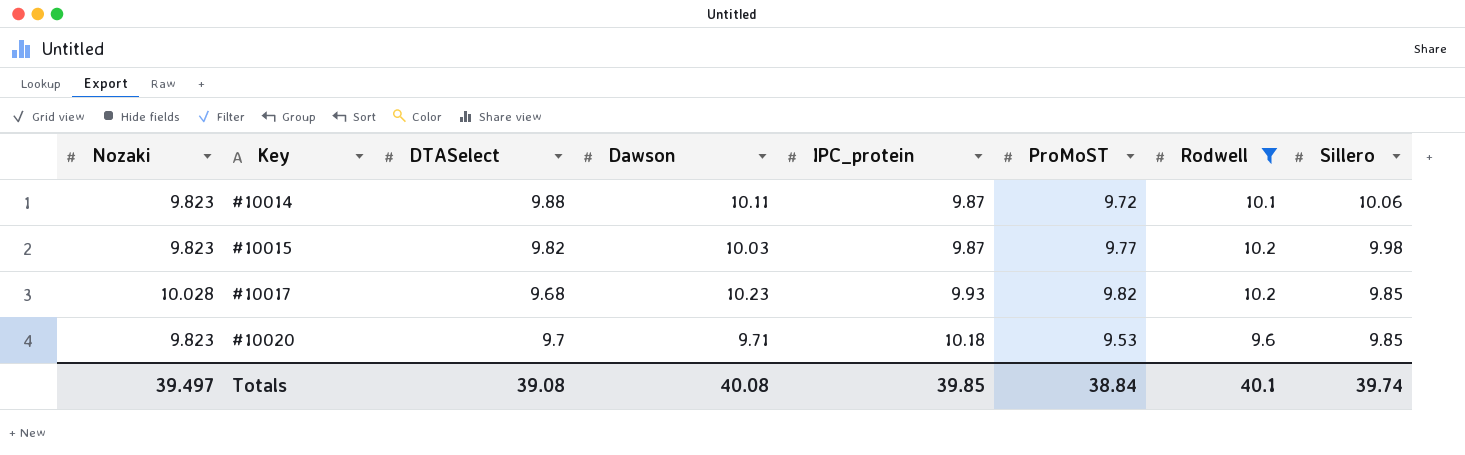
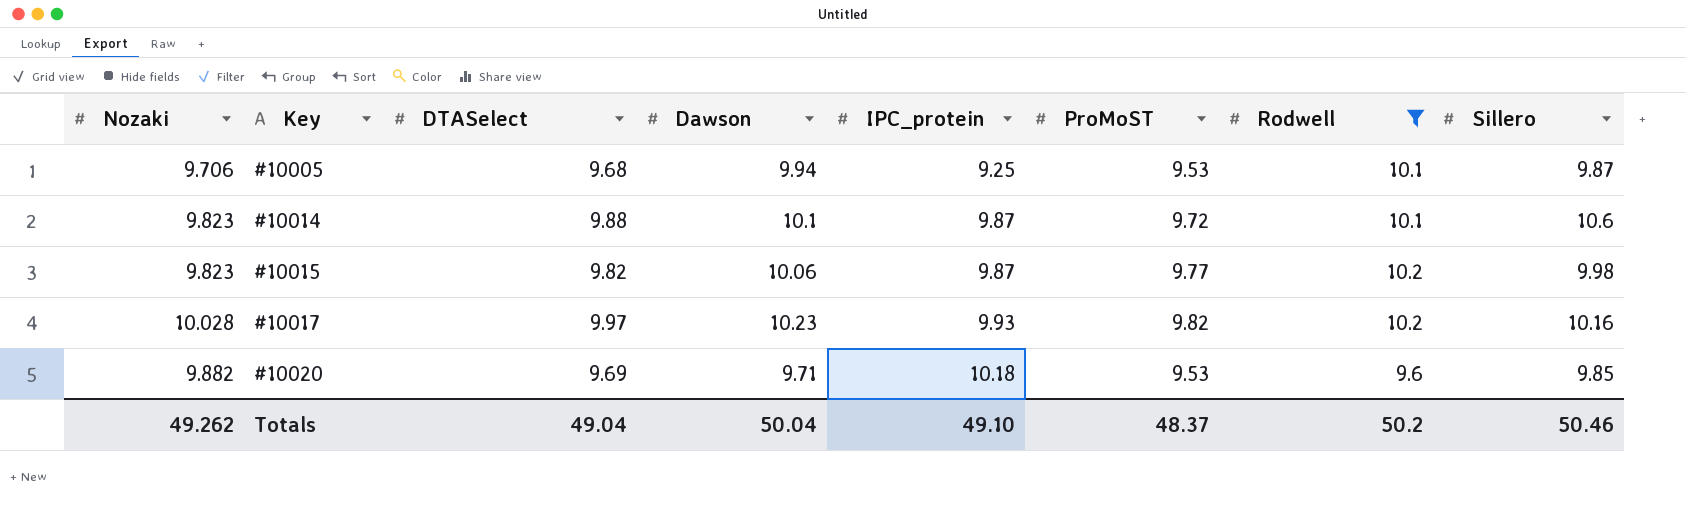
row #10005: none -> 9.706 | 9.68 | 9.94 | 9.25 | 9.53 | 10.1 | 9.87
#10014 | Dawson: 10.11 -> 10.1
#10014 | Sillero: 10.06 -> 10.6
#10015 | Dawson: 10.03 -> 10.06
#10017 | DTASelect: 9.68 -> 9.97
#10017 | Sillero: 9.85 -> 10.16
#10020 | Nozaki: 9.823 -> 9.882
#10020 | DTASelect: 9.7 -> 9.69
Totals | Nozaki: 39.497 -> 49.262
Totals | DTASelect: 39.08 -> 49.04
Totals | Dawson: 40.08 -> 50.04
Totals | IPC_protein: 39.85 -> 49.10
Totals | ProMoST: 38.84 -> 48.37
Totals | Rodwell: 40.1 -> 50.2
Totals | Sillero: 39.74 -> 50.46

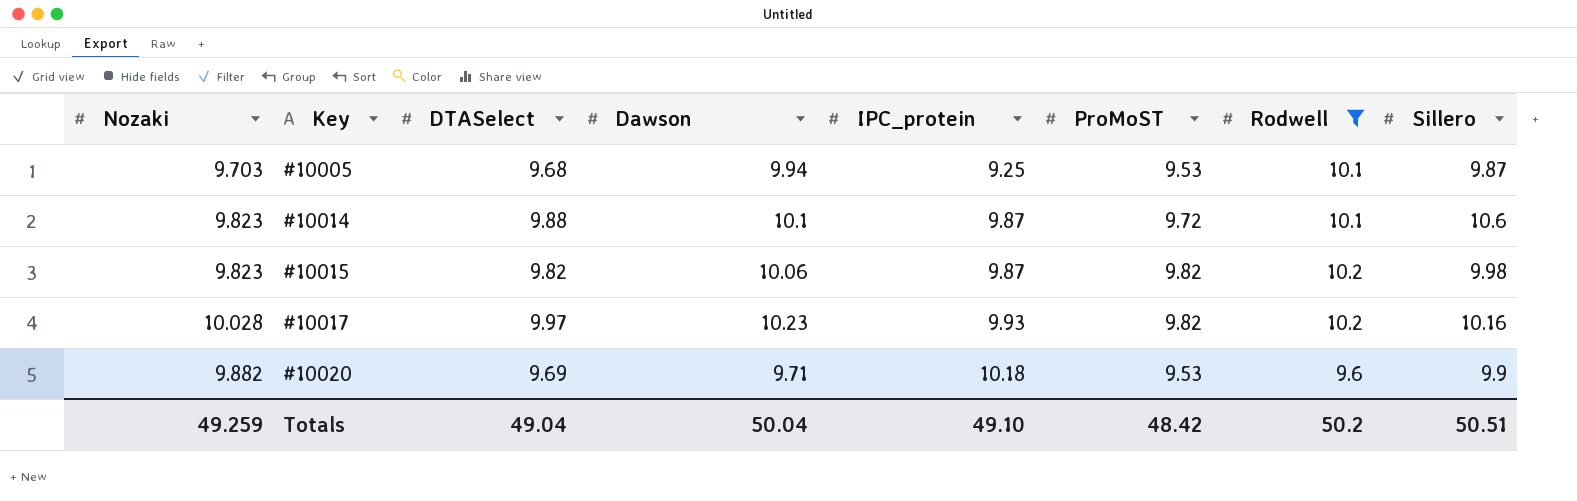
#10005 | Nozaki: 9.706 -> 9.703
#10015 | ProMoST: 9.77 -> 9.82
#10020 | Sillero: 9.85 -> 9.9
Totals | Nozaki: 49.262 -> 49.259
Totals | ProMoST: 48.37 -> 48.42
Totals | Sillero: 50.46 -> 50.51

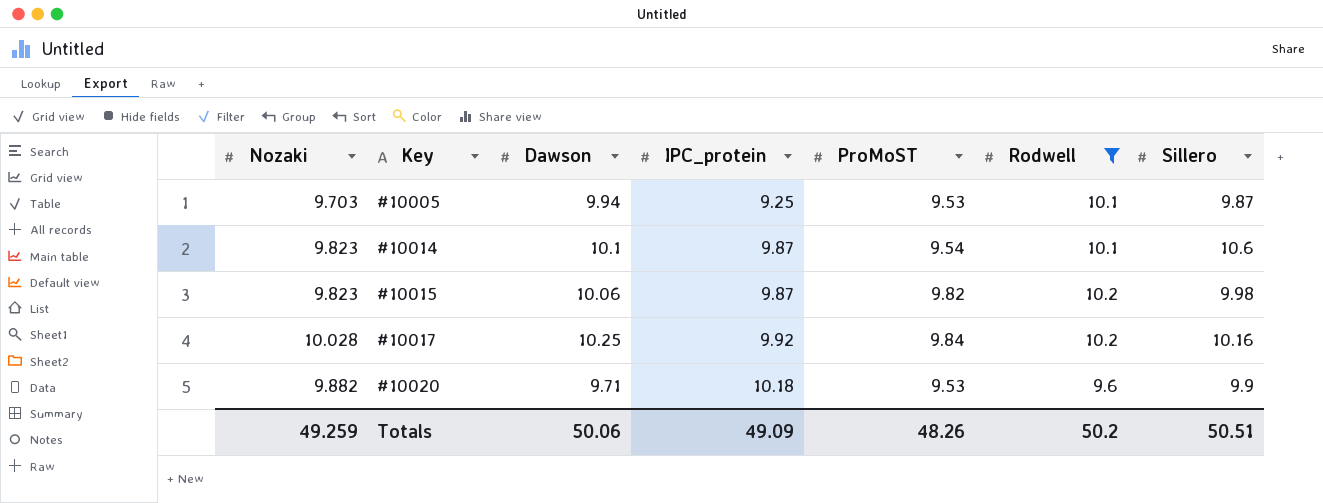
column DTASelect | position: 3 -> none
#10014 | ProMoST: 9.72 -> 9.54
#10017 | Dawson: 10.23 -> 10.25
#10017 | IPC_protein: 9.93 -> 9.92
#10017 | ProMoST: 9.82 -> 9.84
Totals | Dawson: 50.04 -> 50.06
Totals | IPC_protein: 49.10 -> 49.09
Totals | ProMoST: 48.42 -> 48.26

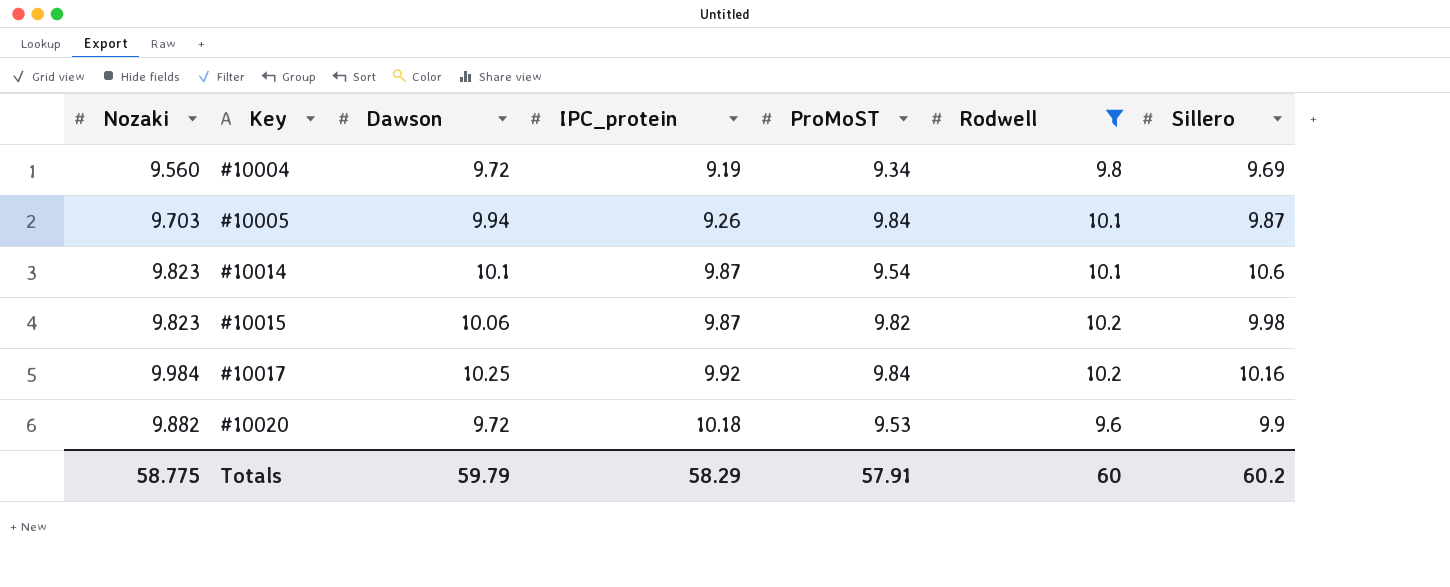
row #10004: none -> 9.560 | 9.72 | 9.19 | 9.34 | 9.8 | 9.69
#10005 | IPC_protein: 9.25 -> 9.26
#10005 | ProMoST: 9.53 -> 9.84
#10017 | Nozaki: 10.028 -> 9.984
#10020 | Dawson: 9.71 -> 9.72
Totals | Nozaki: 49.259 -> 58.775
Totals | Dawson: 50.06 -> 59.79
Totals | IPC_protein: 49.09 -> 58.29
Totals | ProMoST: 48.26 -> 57.91
Totals | Rodwell: 50.2 -> 60
Totals | Sillero: 50.51 -> 60.2

